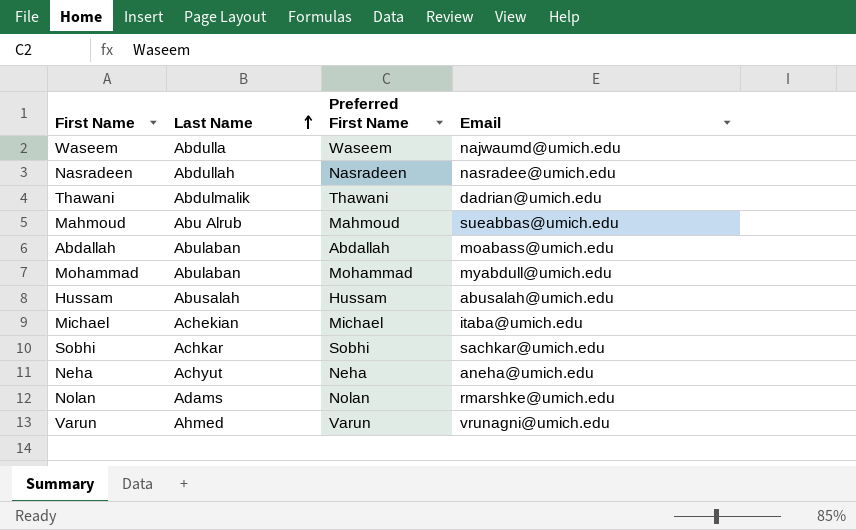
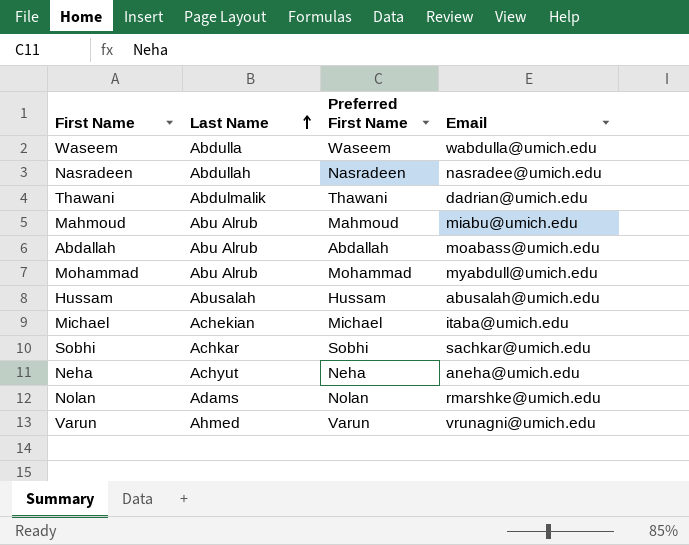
Waseem | Email: najwaumd@umich.edu -> wabdulla@umich.edu
Mahmoud | Email: sueabbas@umich.edu -> miabu@umich.edu
Abdallah | Last Name: Abulaban -> Abu Alrub
Mohammad | Last Name: Abulaban -> Abu Alrub

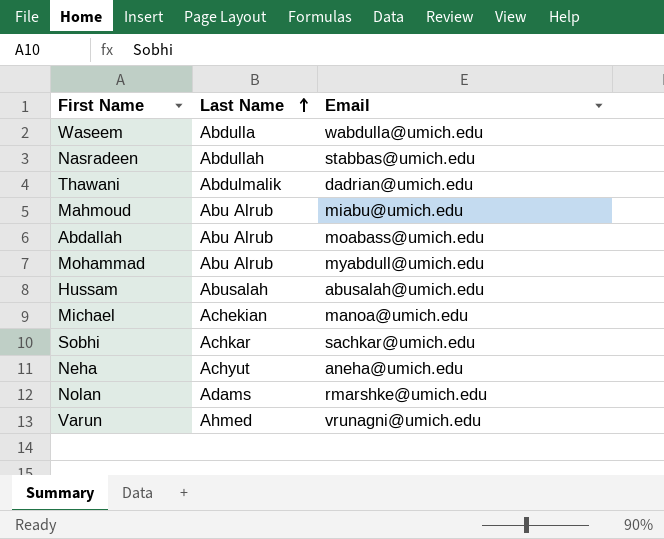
column Preferred First Name | position: 3 -> none
Nasradeen | Email: nasradee@umich.edu -> stabbas@umich.edu
Michael | Email: itaba@umich.edu -> manoa@umich.edu

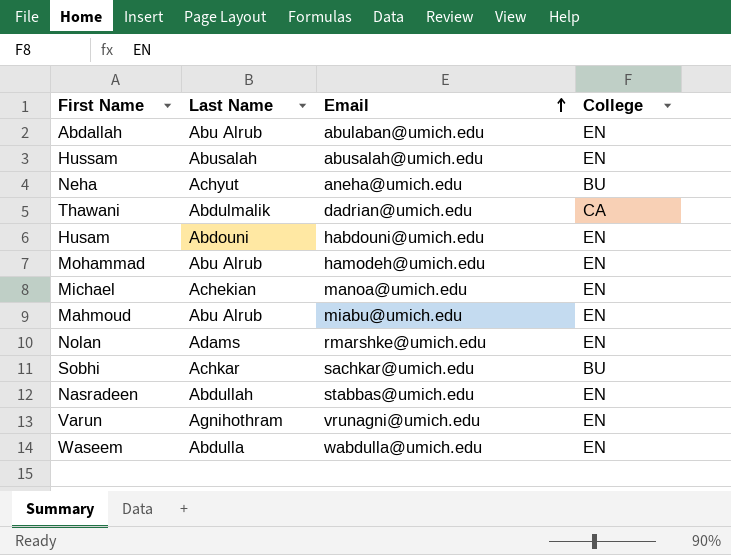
row order: Last Name ascending -> Email ascending
column College | position: none -> 4
Abdallah | Email: moabass@umich.edu -> abulaban@umich.edu
row Husam: none -> Abdouni | habdouni@umich.edu | EN
Mohammad | Email: myabdull@umich.edu -> hamodeh@umich.edu
Varun | Last Name: Ahmed -> Agnihothram

